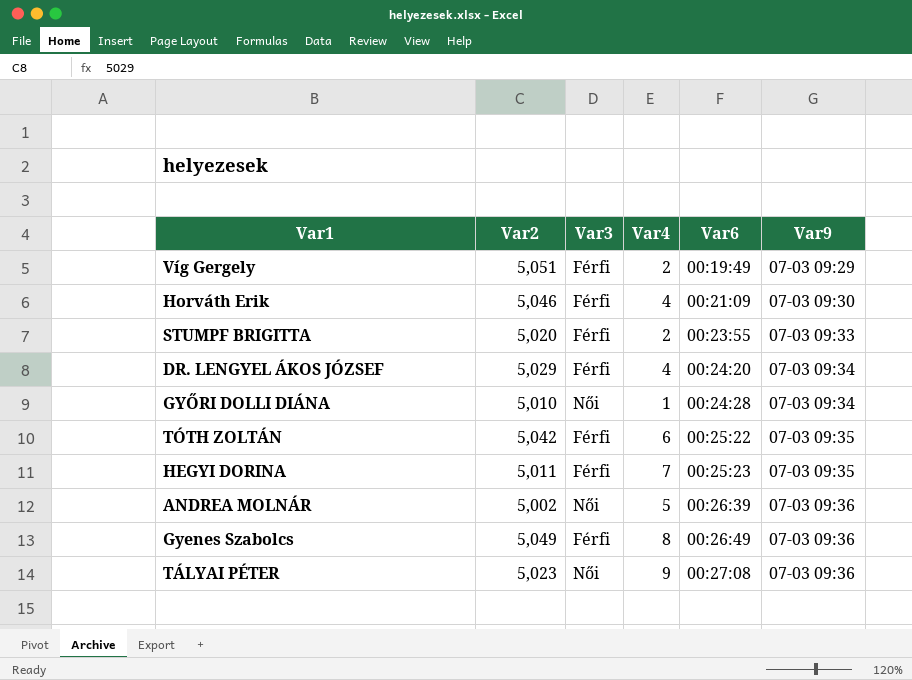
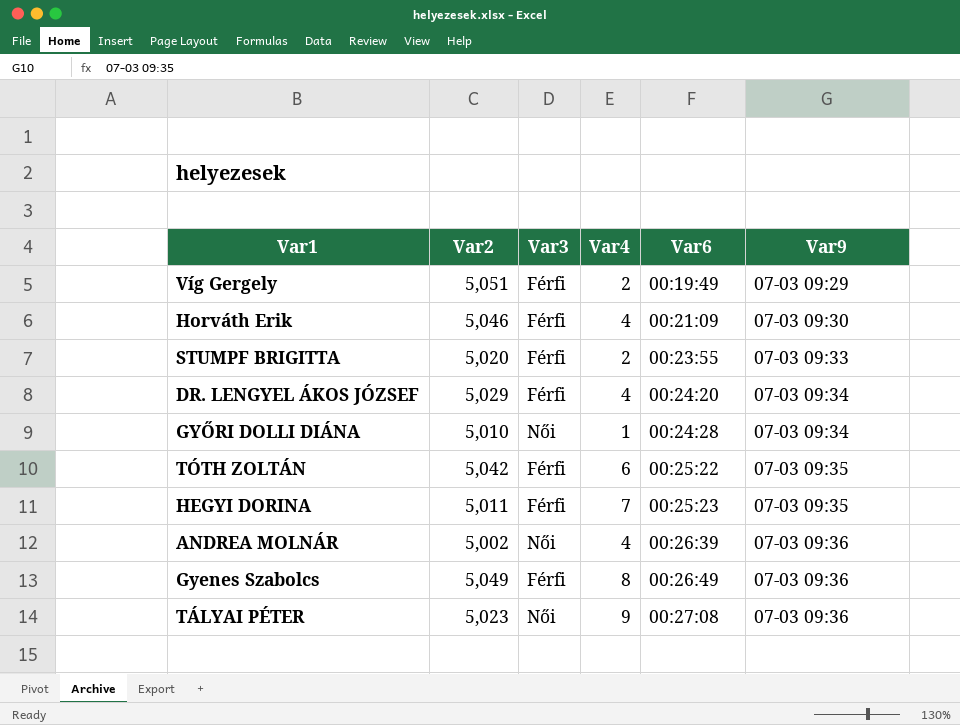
ANDREA MOLNÁR | Var4: 5 -> 4

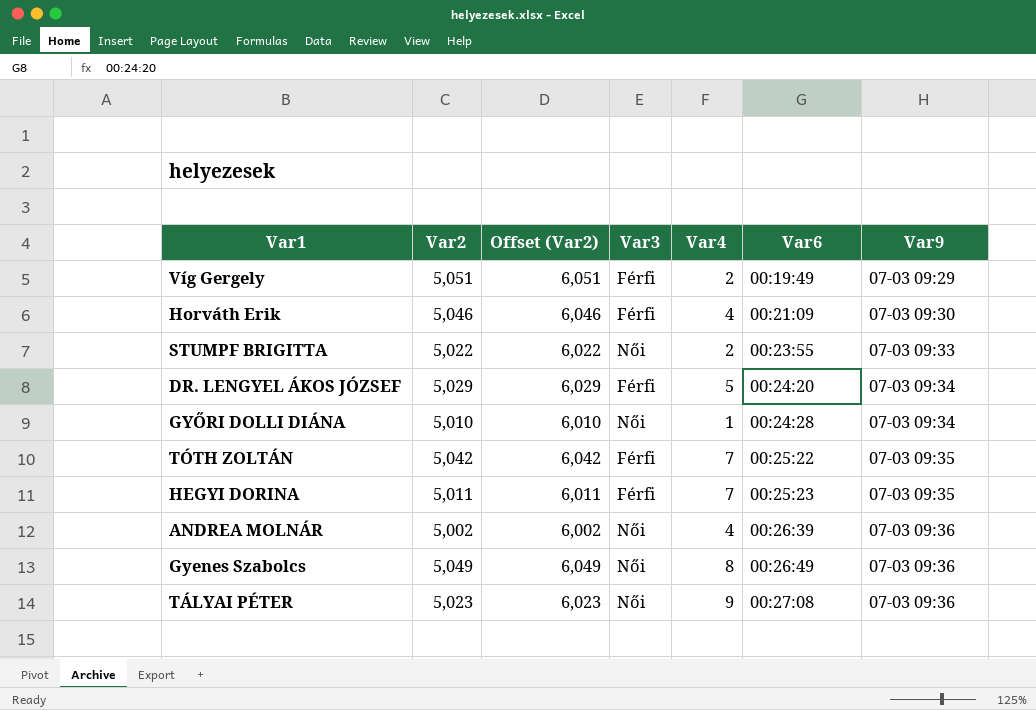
column Offset (Var2) | formula: none -> [Var2] + 1000
STUMPF BRIGITTA | Var2: 5,020 -> 5,022
STUMPF BRIGITTA | Var3: Férfi -> Női
DR. LENGYEL ÁKOS JÓZSEF | Var4: 4 -> 5
TÓTH ZOLTÁN | Var4: 6 -> 7
Gyenes Szabolcs | Var3: Férfi -> Női

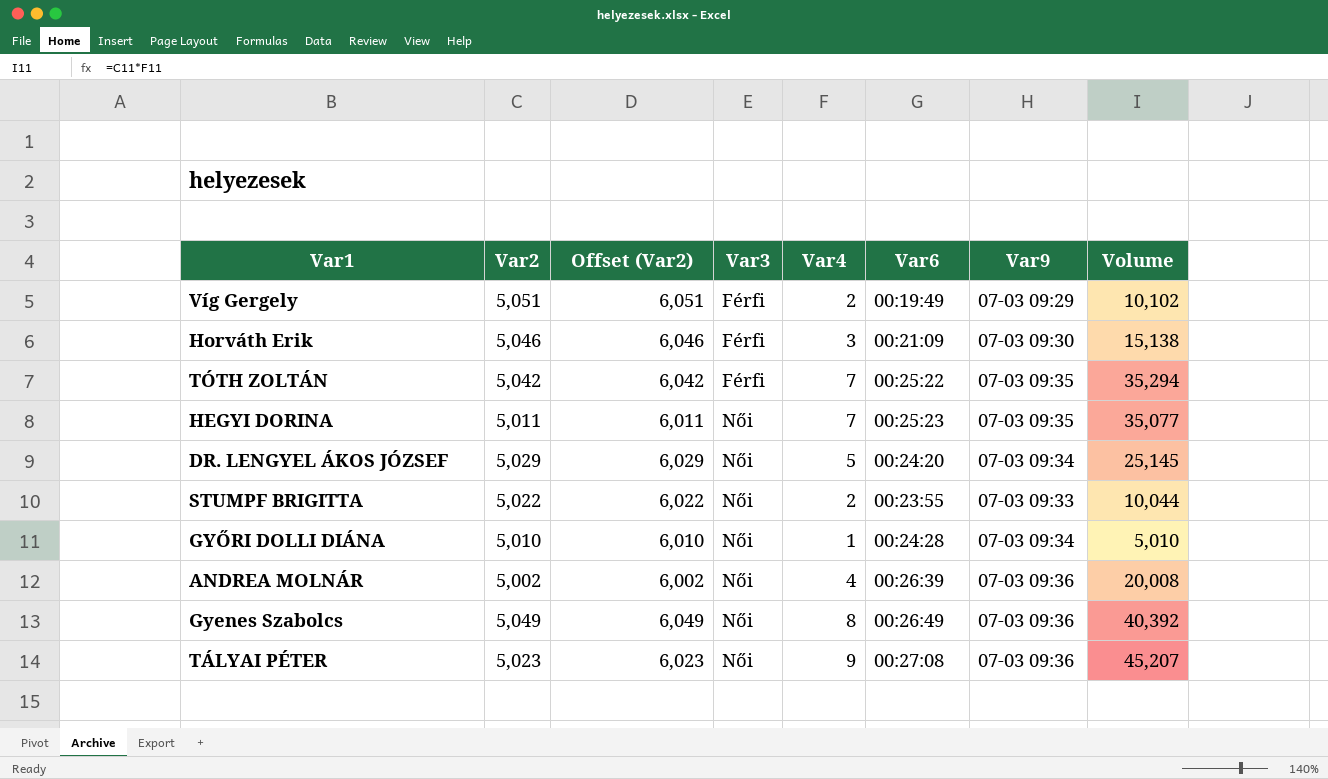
row order: Var6 ascending -> Var3 ascending
column Volume | formula: none -> [Var2] * [Var4]
Horváth Erik | Var4: 4 -> 3
HEGYI DORINA | Var3: Férfi -> Női
DR. LENGYEL ÁKOS JÓZSEF | Var3: Férfi -> Női

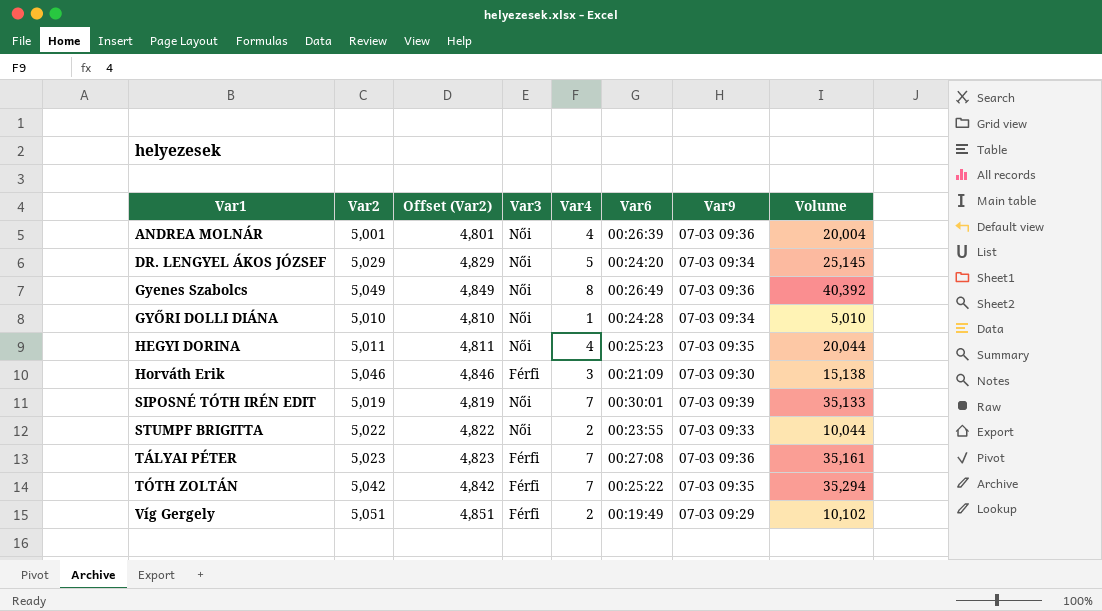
row order: Var3 ascending -> Var1 ascending
column Offset (Var2) | formula: [Var2] + 1000 -> [Var2] - 200
ANDREA MOLNÁR | Var2: 5,002 -> 5,001
ANDREA MOLNÁR | Volume: 20,008 -> 20,004
HEGYI DORINA | Var4: 7 -> 4
HEGYI DORINA | Volume: 35,077 -> 20,044
row SIPOSNÉ TÓTH IRÉN EDIT: none -> 5,019 | 4,819 | Női | 7 | 00:30:01 | 07-03 09:39 | 35,133
TÁLYAI PÉTER | Var3: Női -> Férfi
TÁLYAI PÉTER | Var4: 9 -> 7
TÁLYAI PÉTER | Volume: 45,207 -> 35,161

